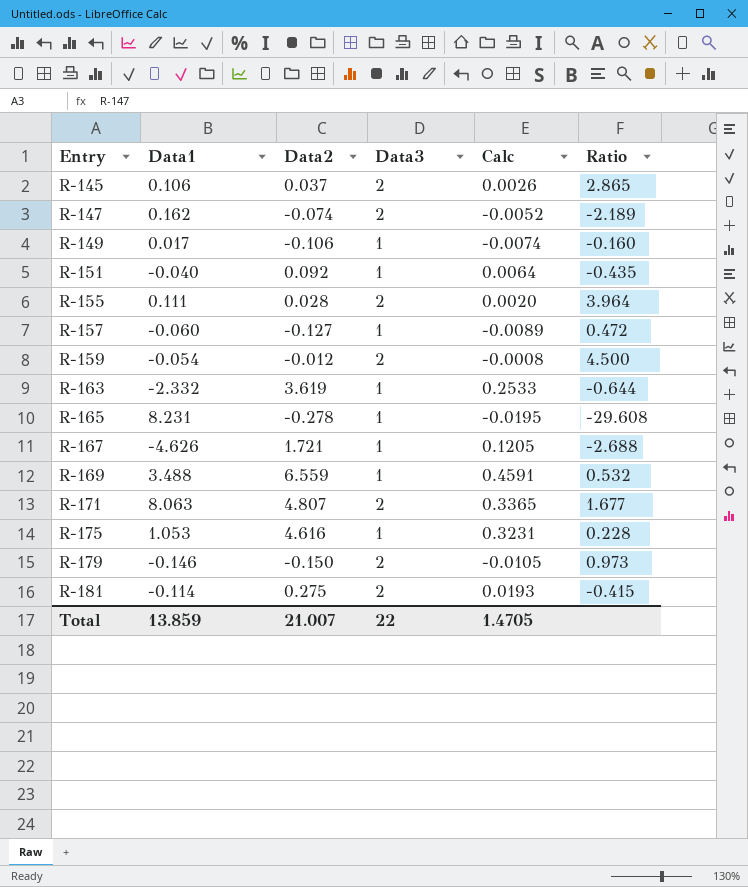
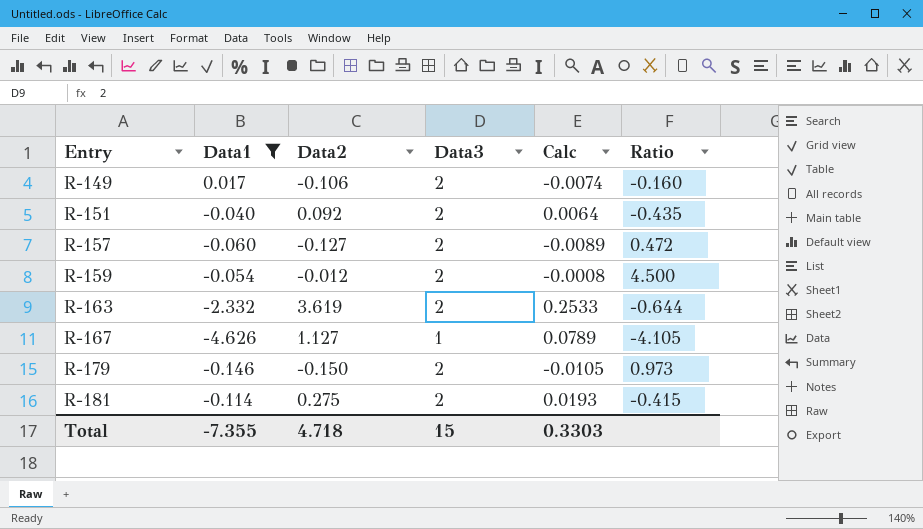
filter: none -> Data1 <= 0.017
R-149 | Data3: 1 -> 2
R-151 | Data3: 1 -> 2
R-157 | Data3: 1 -> 2
R-163 | Data3: 1 -> 2
R-167 | Data2: 1.721 -> 1.127
R-167 | Calc: 0.1205 -> 0.0789
R-167 | Ratio: -2.688 -> -4.105
Total | Data1: 13.859 -> -7.355
Total | Data2: 21.007 -> 4.718
Total | Data3: 22 -> 15
Total | Calc: 1.4705 -> 0.3303

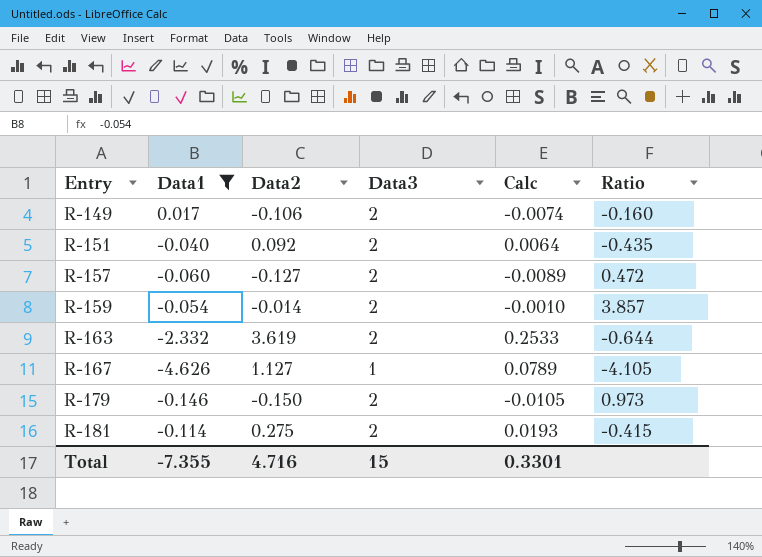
R-159 | Data2: -0.012 -> -0.014
R-159 | Calc: -0.0008 -> -0.0010
R-159 | Ratio: 4.500 -> 3.857
Total | Data2: 4.718 -> 4.716
Total | Calc: 0.3303 -> 0.3301

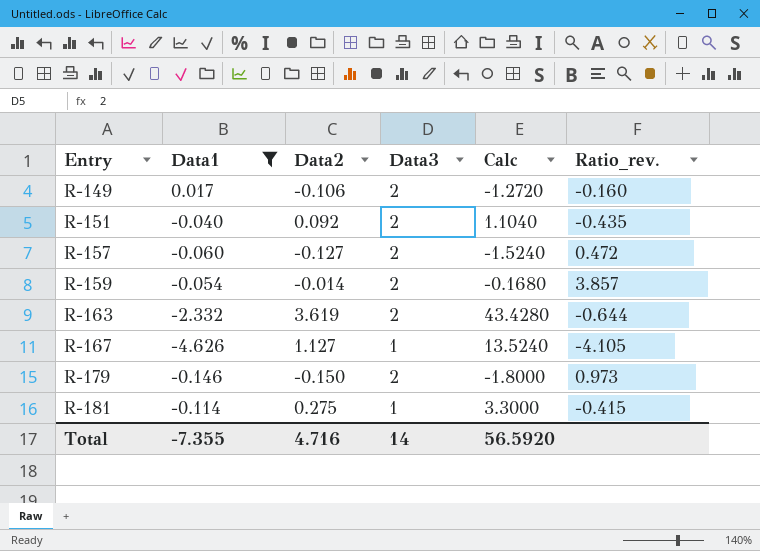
column Calc | formula: [Data2] * 0.07 -> [Data2] * 12
column name: Ratio -> Ratio_rev.
R-181 | Data3: 2 -> 1
Total | Data3: 15 -> 14
Total | Calc: 0.3301 -> 56.5920

